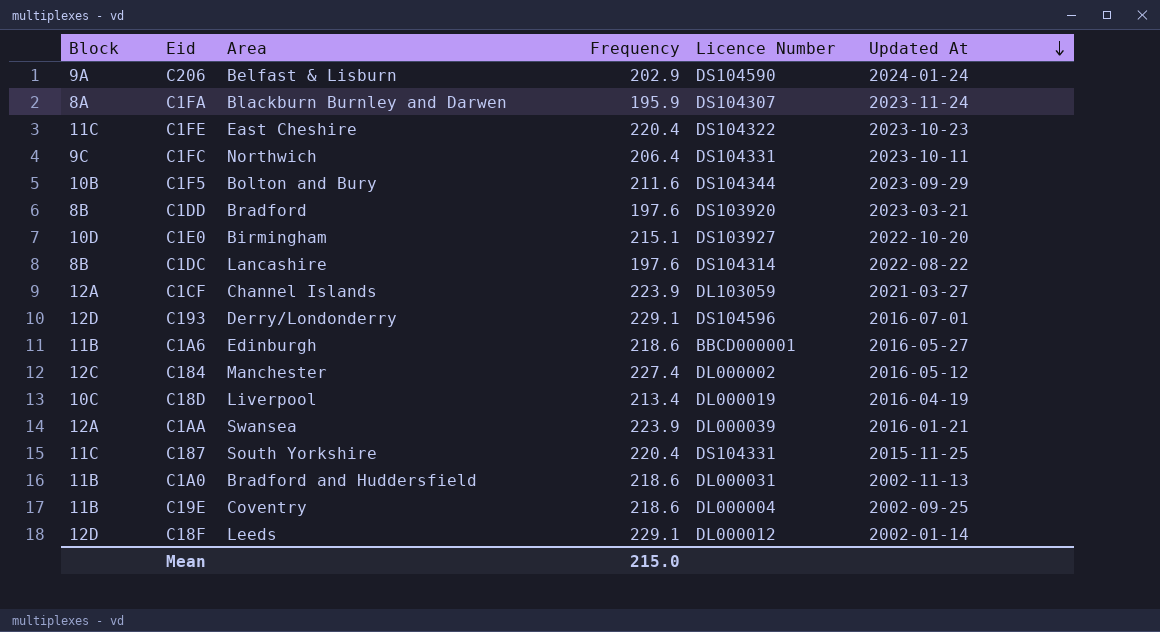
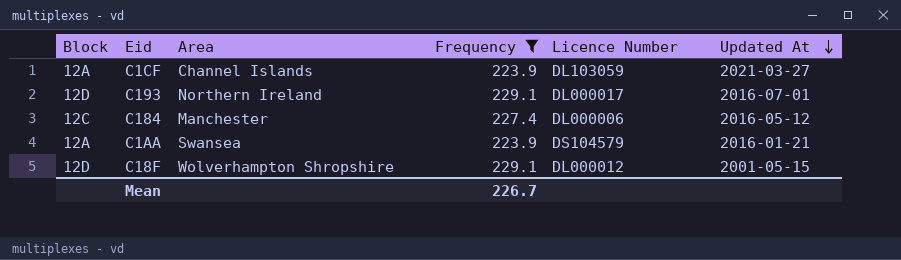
filter: none -> Frequency >= 223.9
C193 | Area: Derry/Londonderry -> Northern Ireland
C193 | Licence Number: DS104596 -> DL000017
C184 | Licence Number: DL000002 -> DL000006
C1AA | Licence Number: DL000039 -> DS104579
C18F | Area: Leeds -> Wolverhampton Shropshire
C18F | Updated At: 2002-01-14 -> 2001-05-15
Mean | Frequency: 215.0 -> 226.7

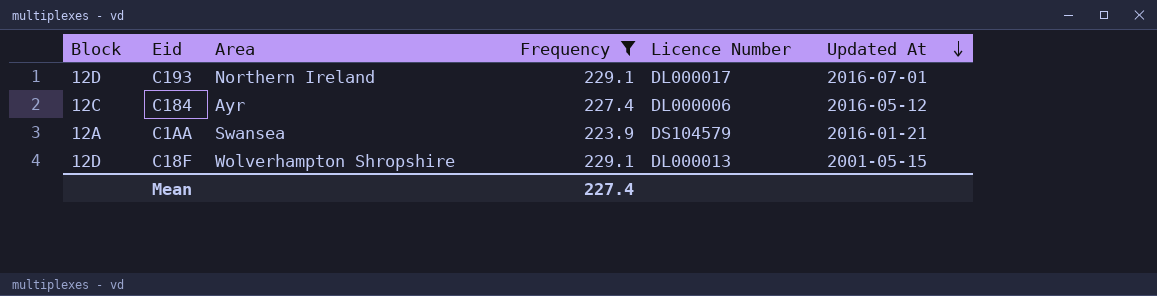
row C1CF: 12A | Channel Islands | 223.9 | DL103059 | 2021-03-27 -> none
C184 | Area: Manchester -> Ayr
C18F | Licence Number: DL000012 -> DL000013
Mean | Frequency: 226.7 -> 227.4

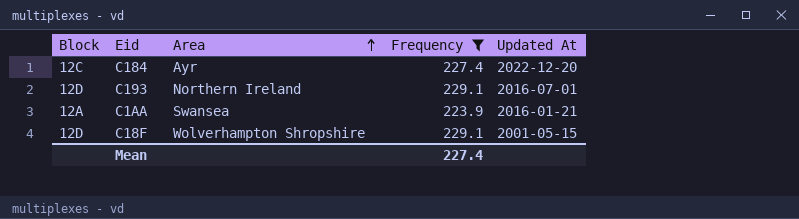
row order: Updated At descending -> Area ascending
column Licence Number | position: 5 -> none
C184 | Updated At: 2016-05-12 -> 2022-12-20

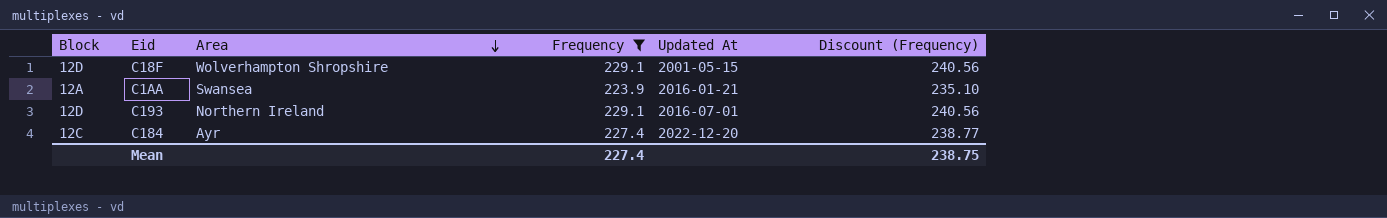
row order: Area ascending -> Area descending
column Discount (Frequency) | formula: none -> [Frequency] * 1.05

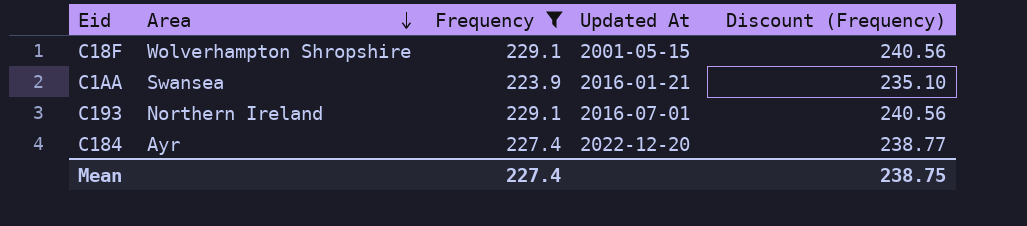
column Block | position: 1 -> none

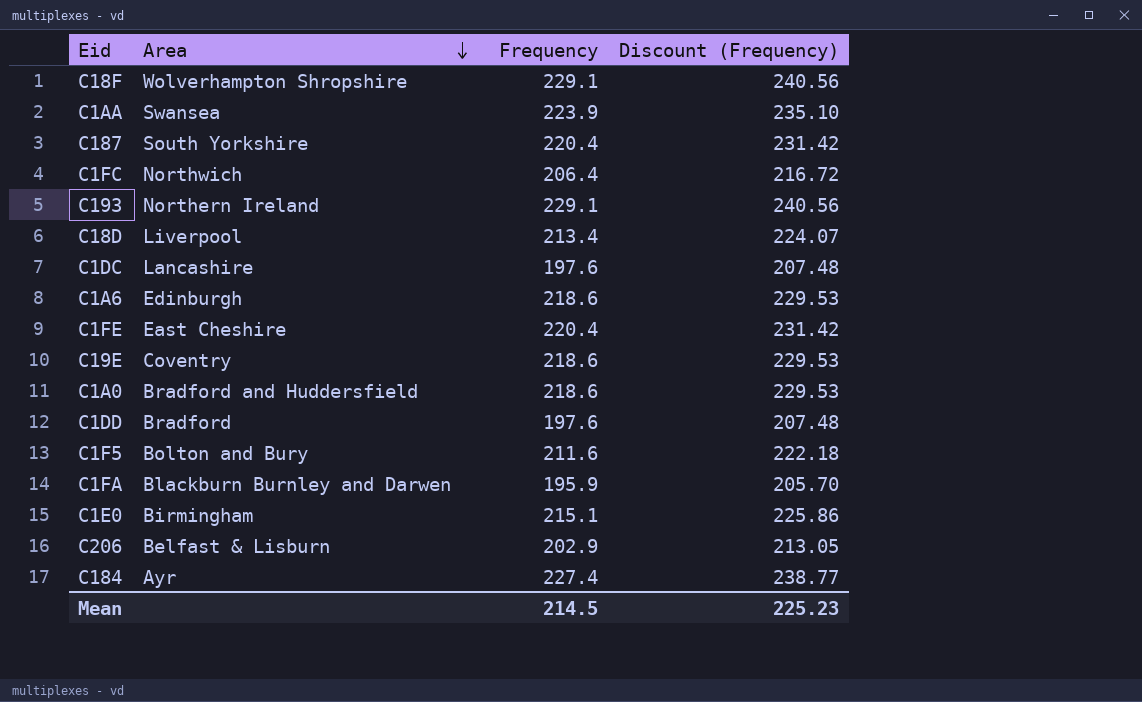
filter: Frequency >= 223.9 -> none
column Updated At | position: 4 -> none
Mean | Frequency: 227.4 -> 214.5
Mean | Discount (Frequency): 238.75 -> 225.23

